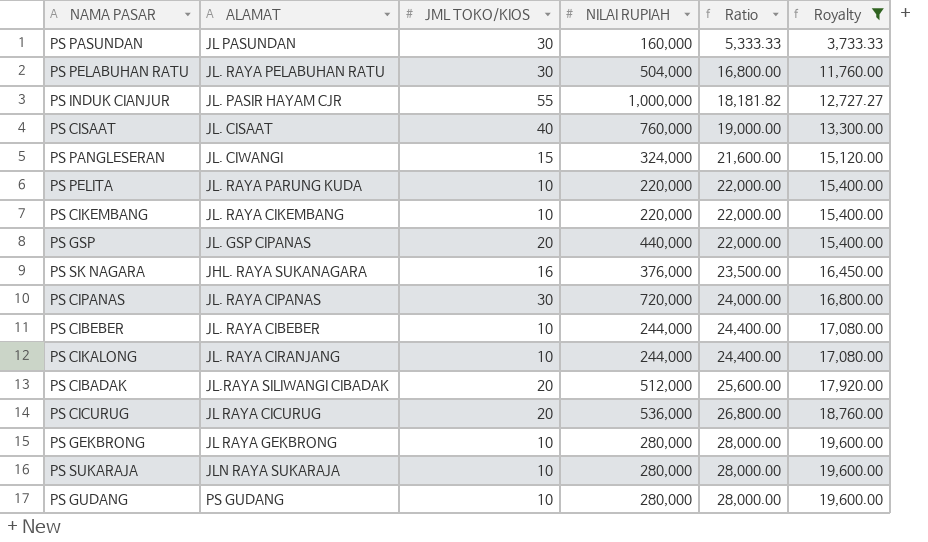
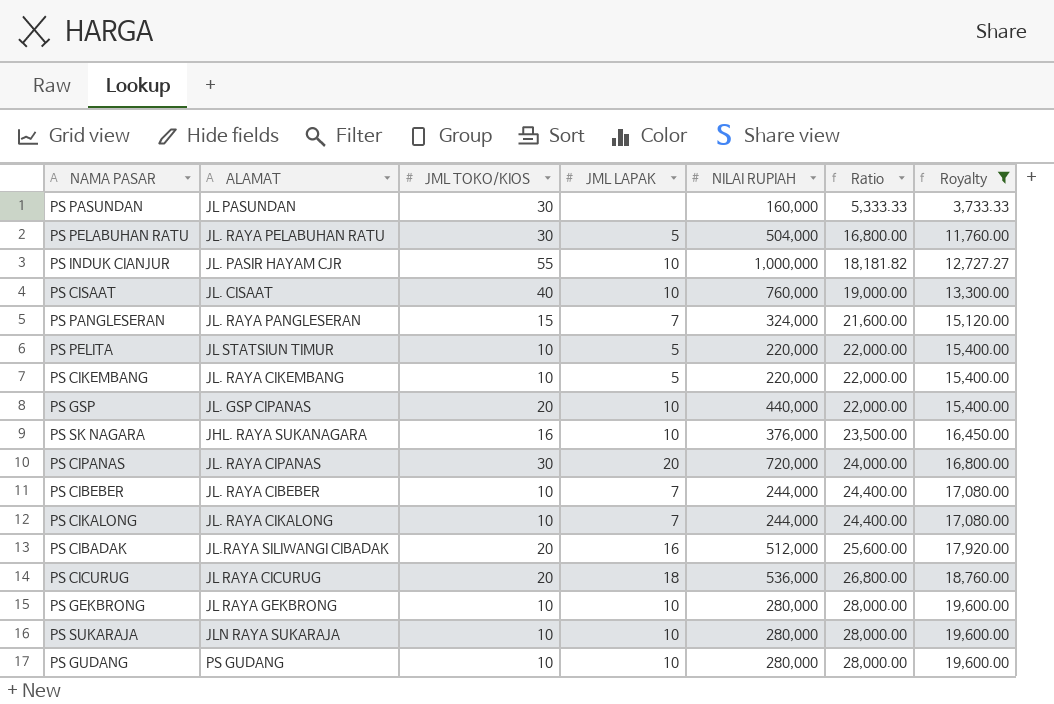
column JML LAPAK | position: none -> 4
PS PANGLESERAN | ALAMAT: JL. CIWANGI -> JL. RAYA PANGLESERAN
PS PELITA | ALAMAT: JL. RAYA PARUNG KUDA -> JL STATSIUN TIMUR
PS CIKALONG | ALAMAT: JL. RAYA CIRANJANG -> JL. RAYA CIKALONG

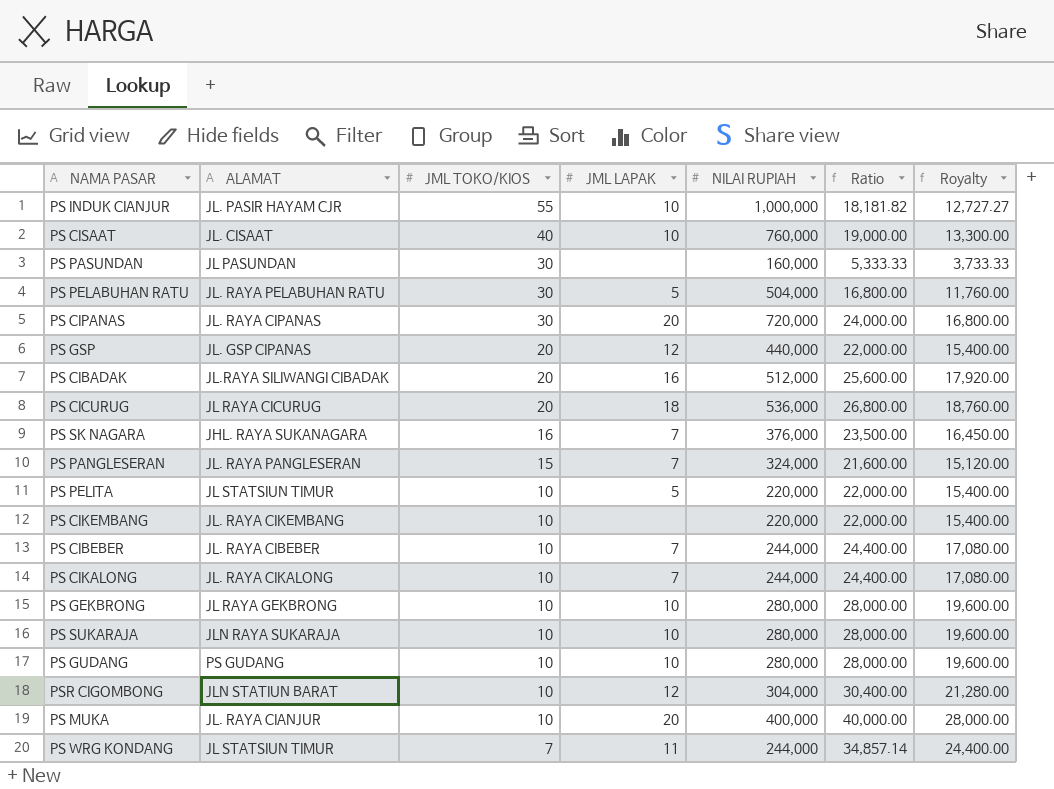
filter: Royalty <= 19,600.00 -> none
row order: Ratio ascending -> JML TOKO/KIOS descending
PS GSP | JML LAPAK: 10 -> 12
PS SK NAGARA | JML LAPAK: 10 -> 7
PS CIKEMBANG | JML LAPAK: 5 -> none

